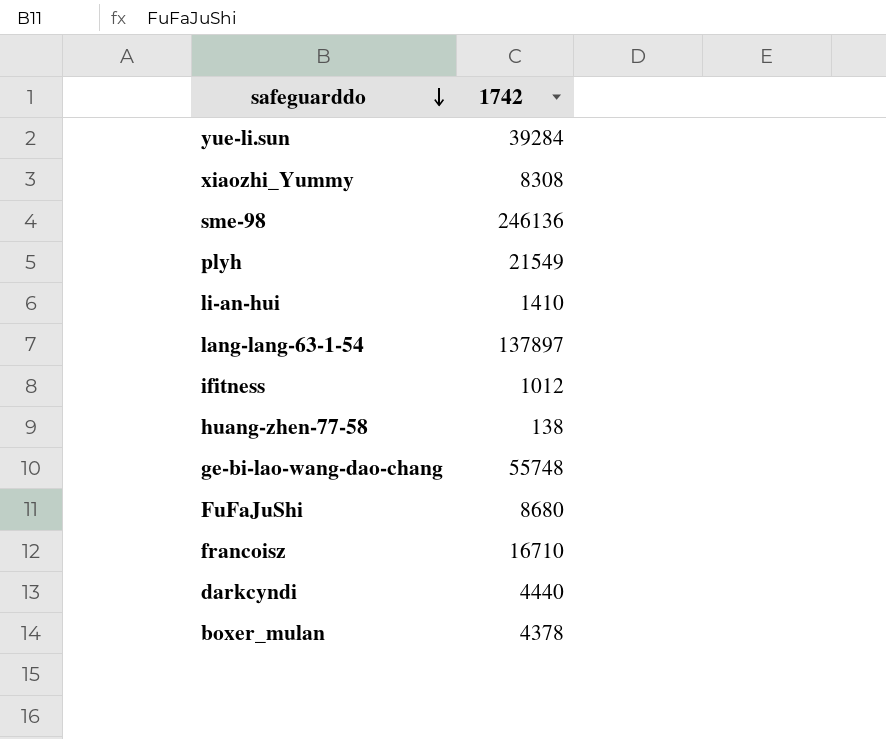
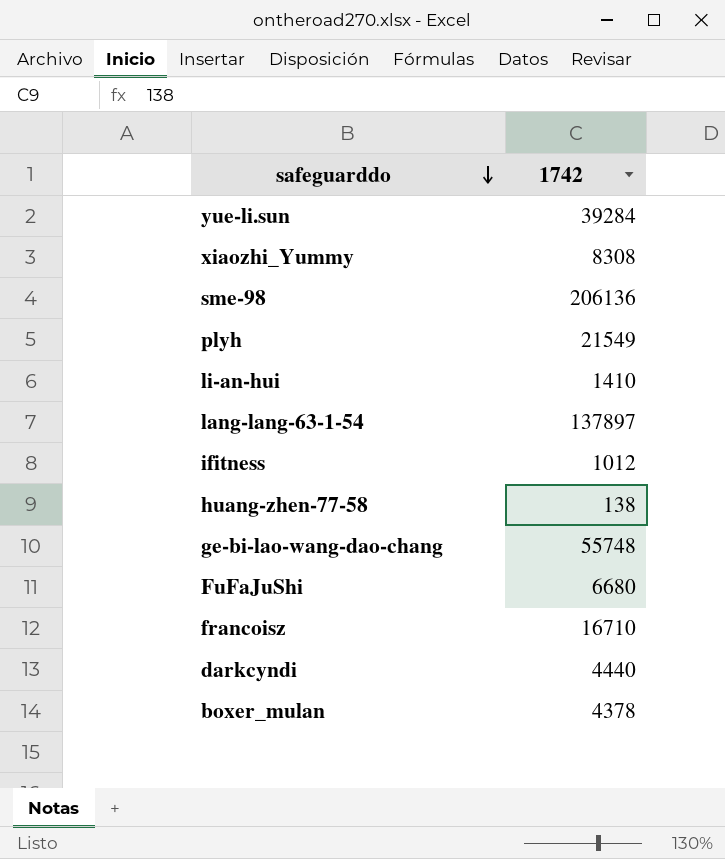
sme-98 | 1742: 246136 -> 206136
FuFaJuShi | 1742: 8680 -> 6680

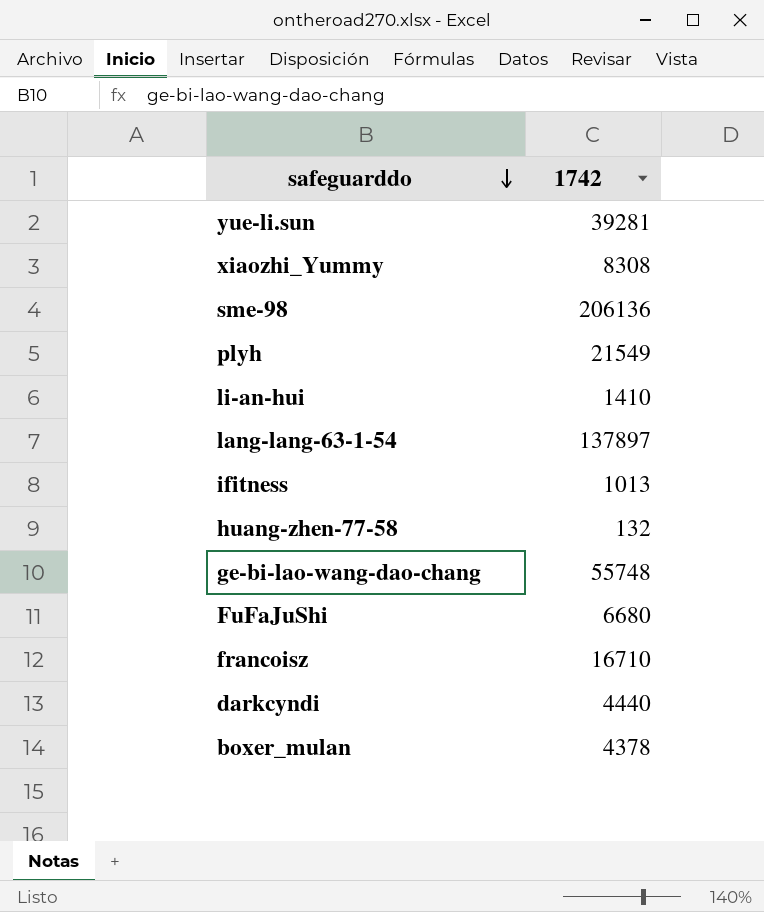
yue-li.sun | 1742: 39284 -> 39281
ifitness | 1742: 1012 -> 1013
huang-zhen-77-58 | 1742: 138 -> 132

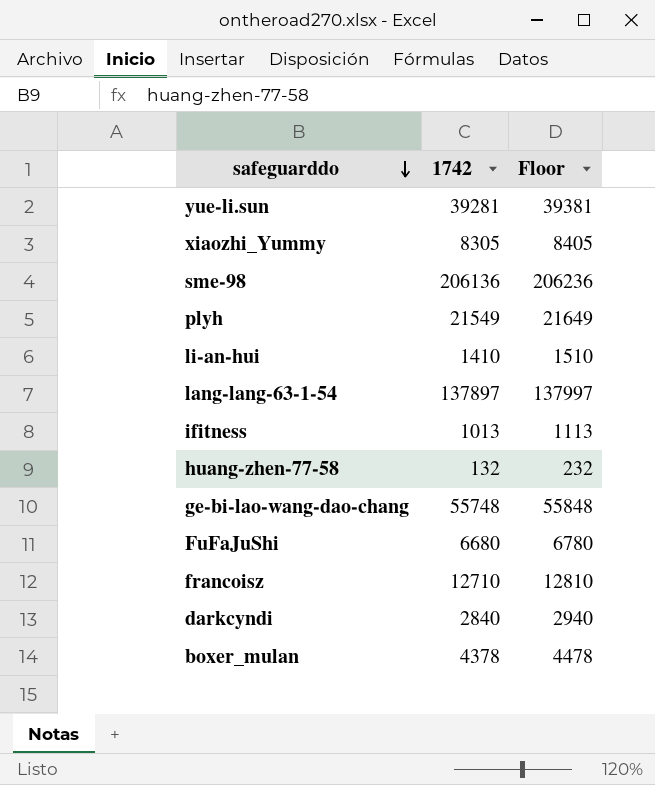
column Floor | formula: none -> [1742] + 100
xiaozhi_Yummy | 1742: 8308 -> 8305
francoisz | 1742: 16710 -> 12710
darkcyndi | 1742: 4440 -> 2840

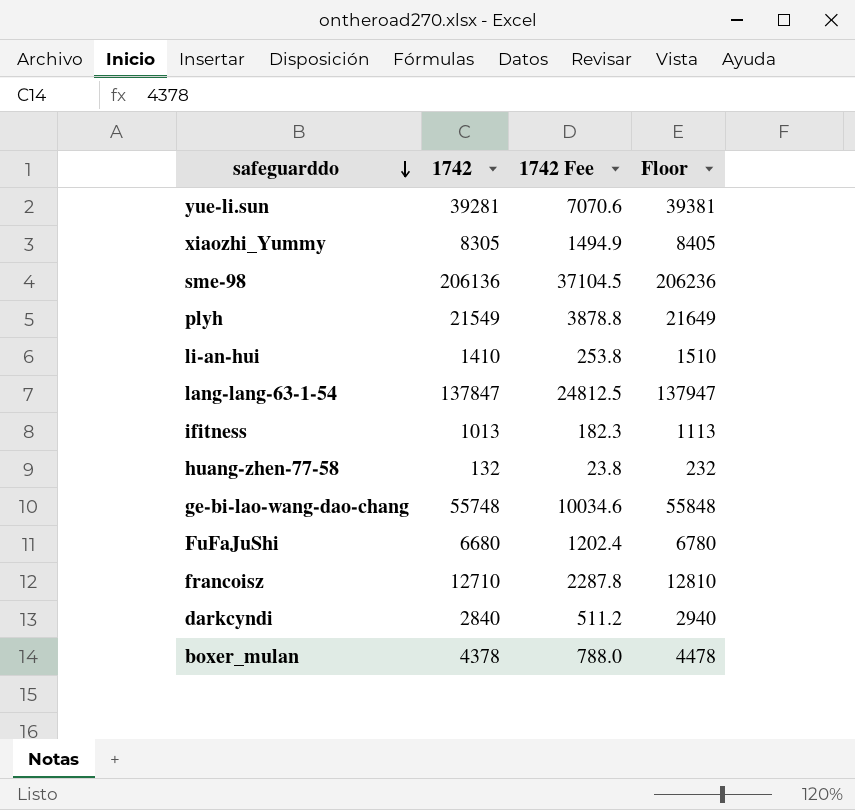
column 1742 Fee | formula: none -> [1742] * 0.18
lang-lang-63-1-54 | 1742: 137897 -> 137847
lang-lang-63-1-54 | Floor: 137997 -> 137947

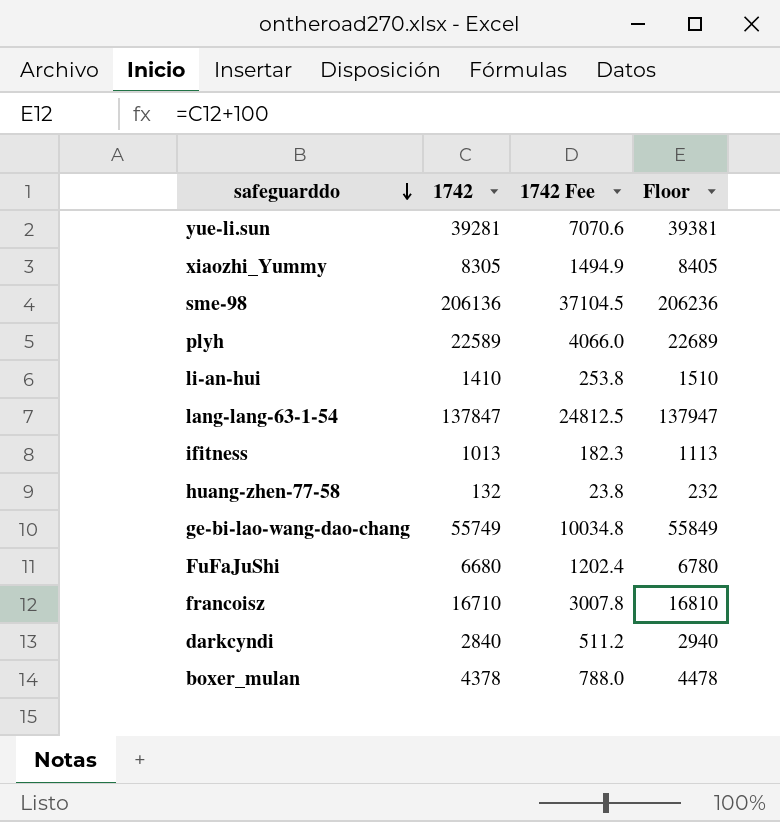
plyh | 1742: 21549 -> 22589
plyh | 1742 Fee: 3878.8 -> 4066.0
plyh | Floor: 21649 -> 22689
ge-bi-lao-wang-dao-chang | 1742: 55748 -> 55749
ge-bi-lao-wang-dao-chang | 1742 Fee: 10034.6 -> 10034.8
ge-bi-lao-wang-dao-chang | Floor: 55848 -> 55849
francoisz | 1742: 12710 -> 16710
francoisz | 1742 Fee: 2287.8 -> 3007.8
francoisz | Floor: 12810 -> 16810

